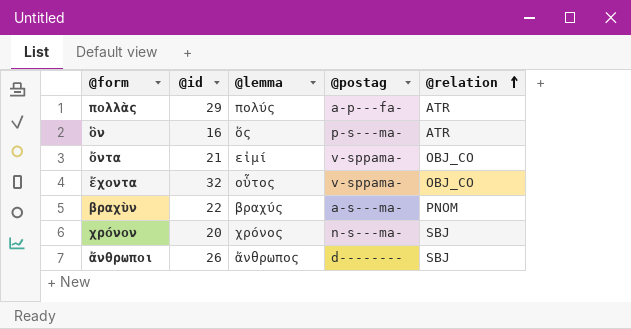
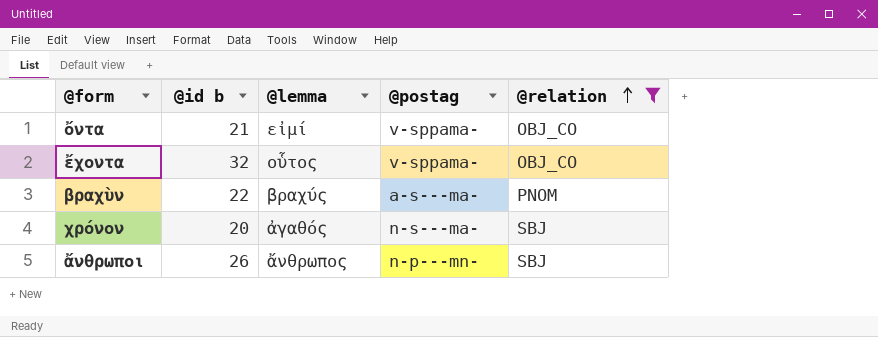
filter: none -> @relation != ATR
column name: @id -> @id b
χρόνον | @lemma: χρόνος -> ἀγαθός
ἄνθρωποι | @postag: d-------- -> n-p---mn-

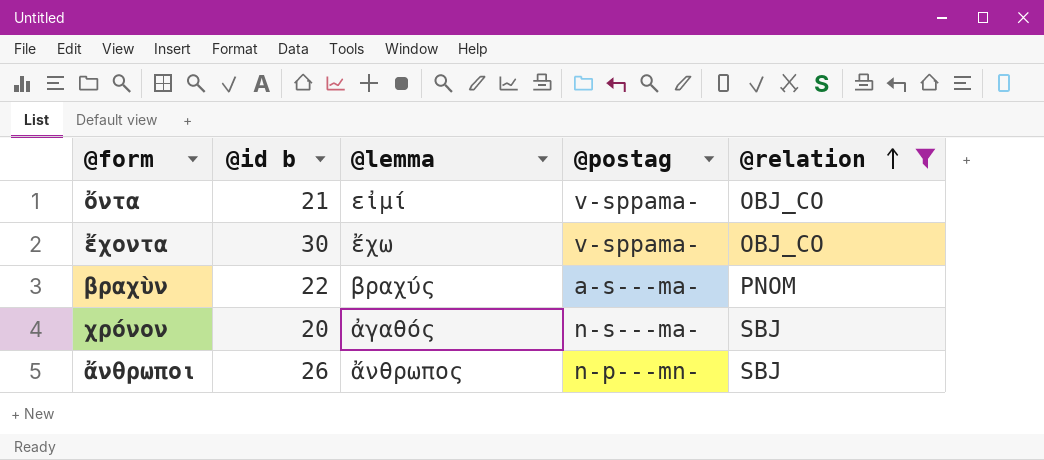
ἔχοντα | @id b: 32 -> 30
ἔχοντα | @lemma: οὗτος -> ἔχω

